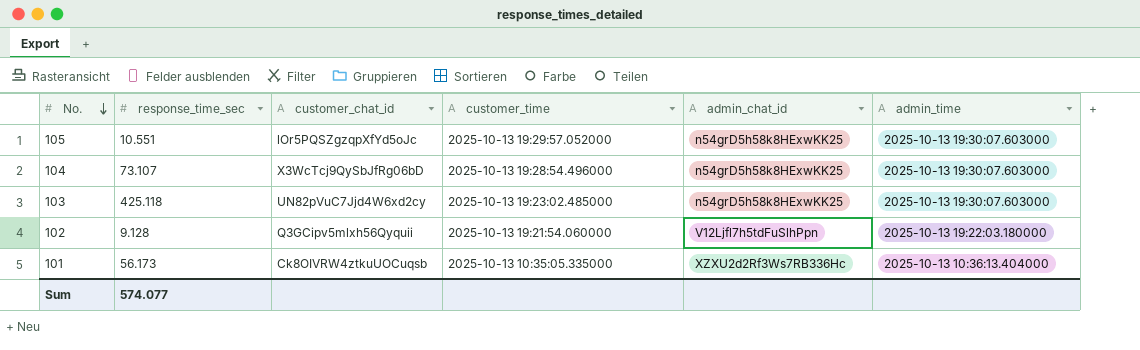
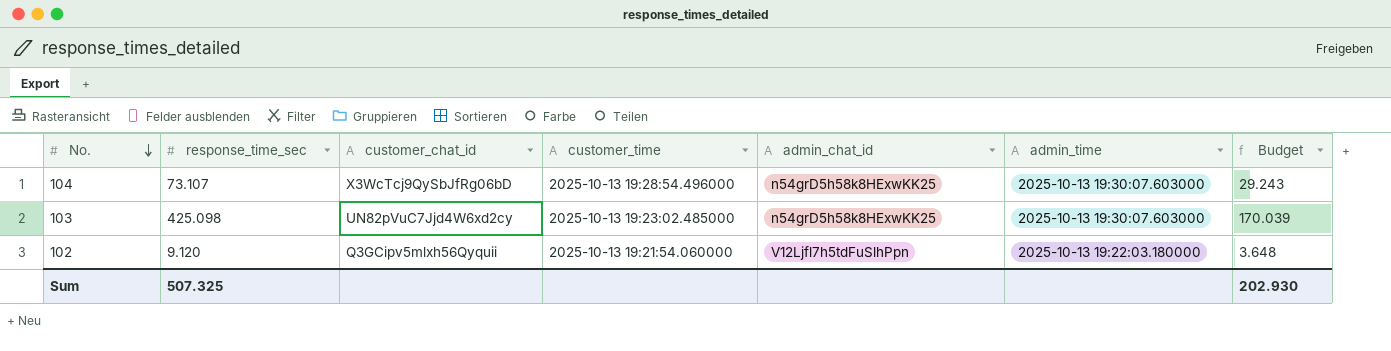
column Budget | formula: none -> [response_time_sec] * 0.4
row 105: 10.551 | lOr5PQSZgzqpXfYd5oJc | 2025-10-13 19:29:57.052000 | n54grD5h58k8HExwKK25 | 2025-10-13 19:30:07.603000 -> none
row 101: 56.173 | Ck8OIVRW4ztkuUOCuqsb | 2025-10-13 10:35:05.335000 | XZXU2d2Rf3Ws7RB336Hc | 2025-10-13 10:36:13.404000 -> none
103 | response_time_sec: 425.118 -> 425.098
102 | response_time_sec: 9.128 -> 9.120
Sum | response_time_sec: 574.077 -> 507.325

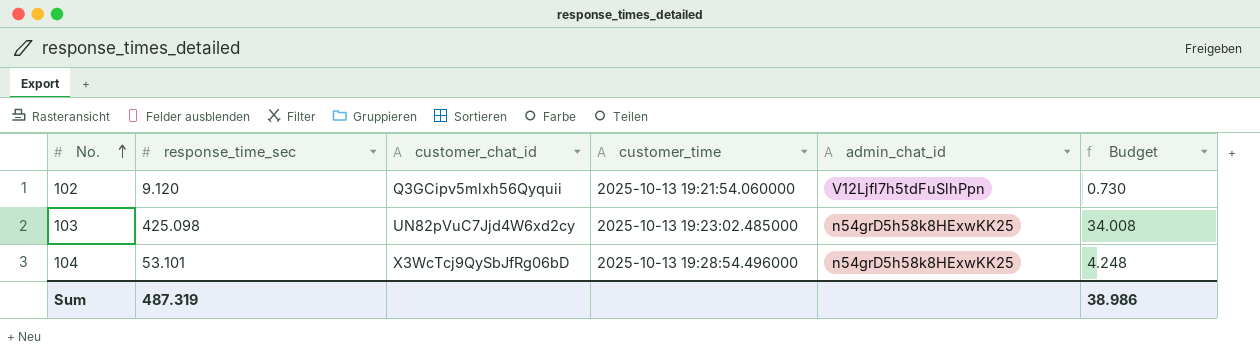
row order: No. descending -> No. ascending
column admin_time | position: 6 -> none
column Budget | formula: [response_time_sec] * 0.4 -> [response_time_sec] * 0.08
104 | response_time_sec: 73.107 -> 53.101
Sum | response_time_sec: 507.325 -> 487.319
Sum | Budget: 202.930 -> 38.986

